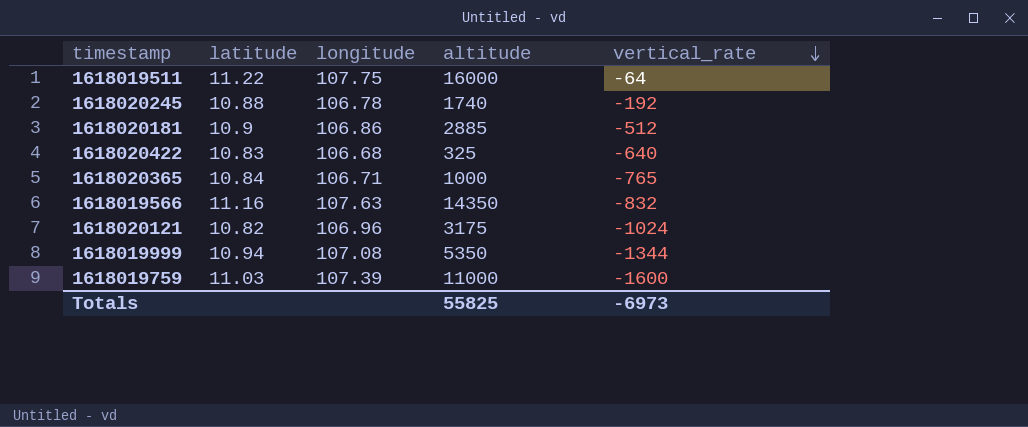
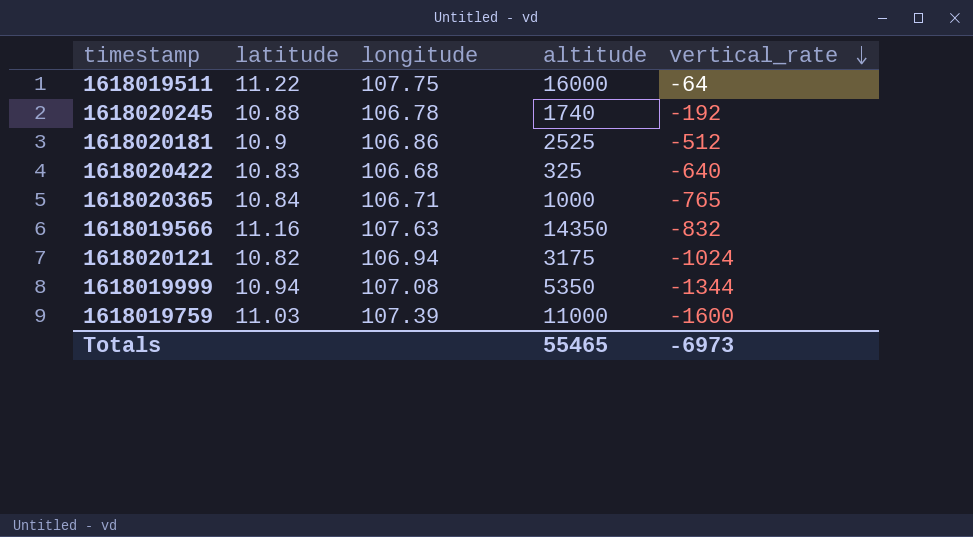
1618020181 | altitude: 2885 -> 2525
1618020121 | longitude: 106.96 -> 106.94
Totals | altitude: 55825 -> 55465

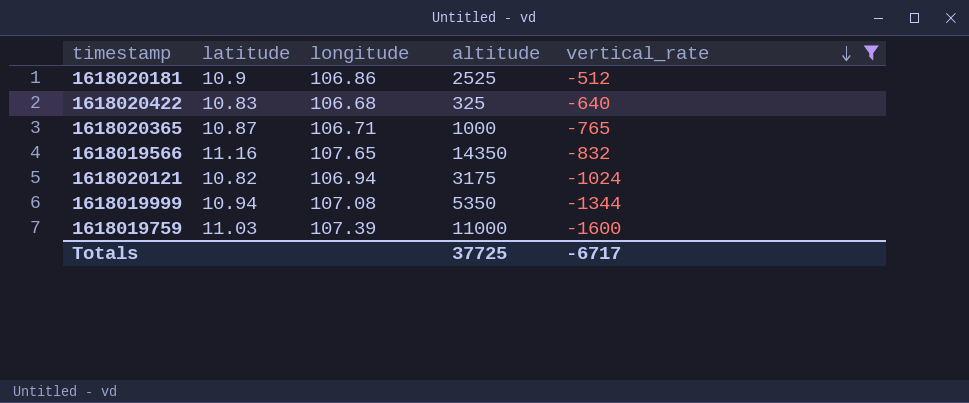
filter: none -> vertical_rate <= -512
1618020365 | latitude: 10.84 -> 10.87
1618019566 | longitude: 107.63 -> 107.65
Totals | altitude: 55465 -> 37725
Totals | vertical_rate: -6973 -> -6717

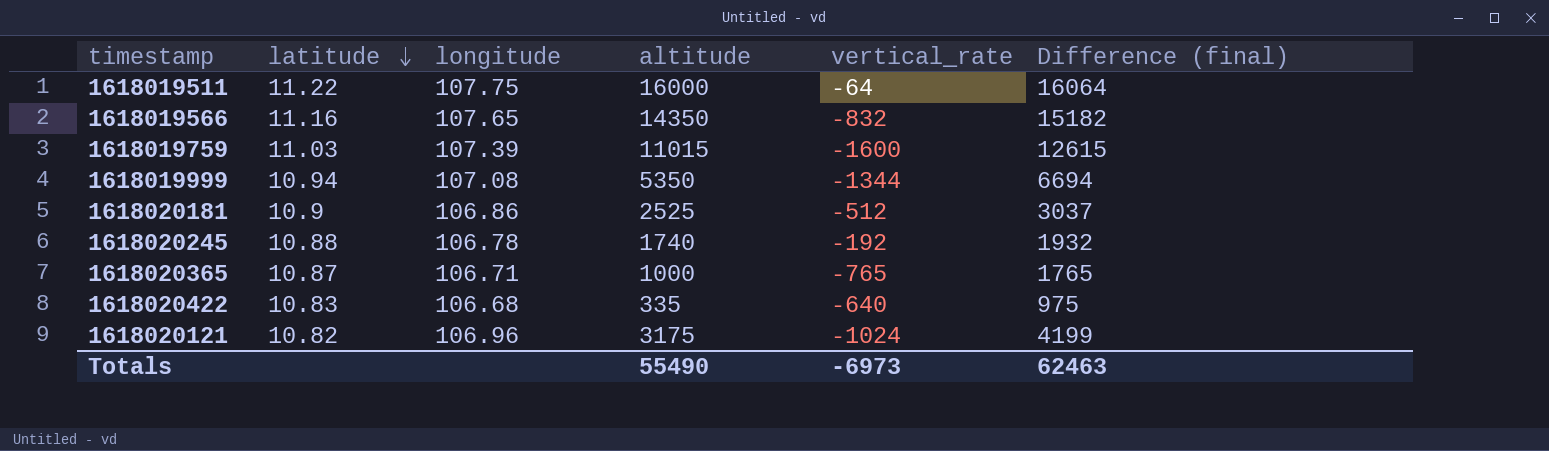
filter: vertical_rate <= -512 -> none
row order: vertical_rate descending -> latitude descending
column Difference (final) | formula: none -> [altitude] - [vertical_rate]
1618019759 | altitude: 11000 -> 11015
1618020422 | altitude: 325 -> 335
1618020121 | longitude: 106.94 -> 106.96
Totals | altitude: 37725 -> 55490
Totals | vertical_rate: -6717 -> -6973

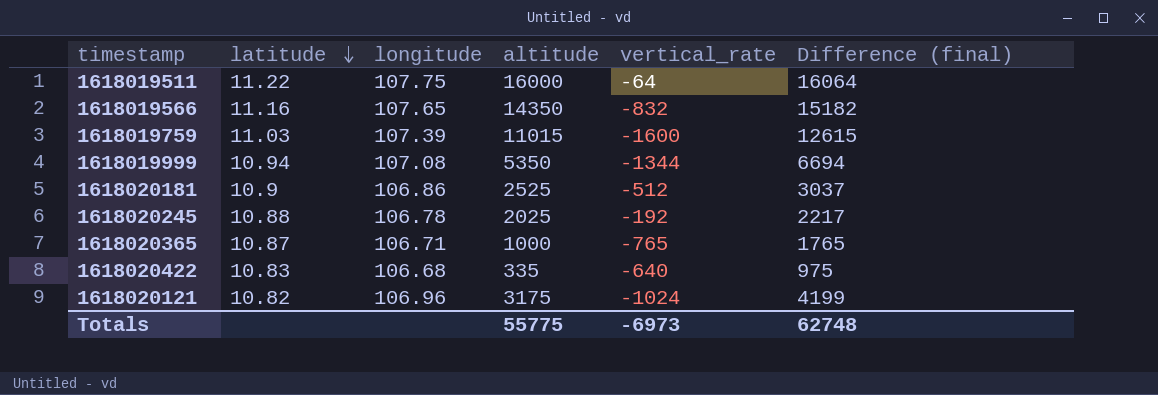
1618020245 | altitude: 1740 -> 2025
1618020245 | Difference (final): 1932 -> 2217
Totals | altitude: 55490 -> 55775
Totals | Difference (final): 62463 -> 62748

